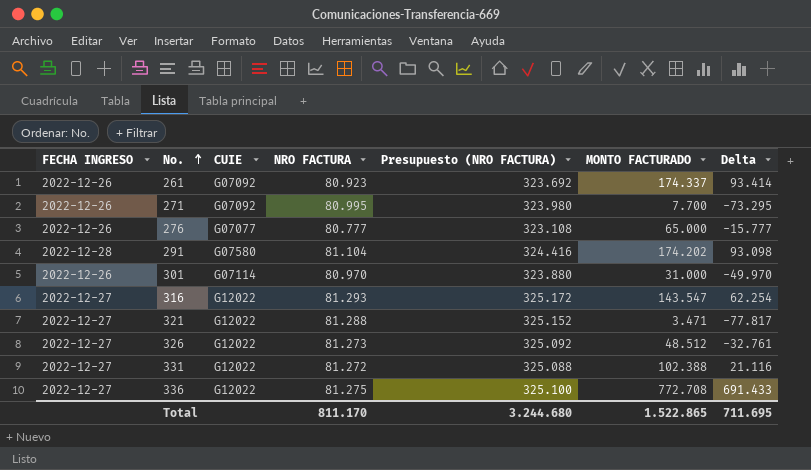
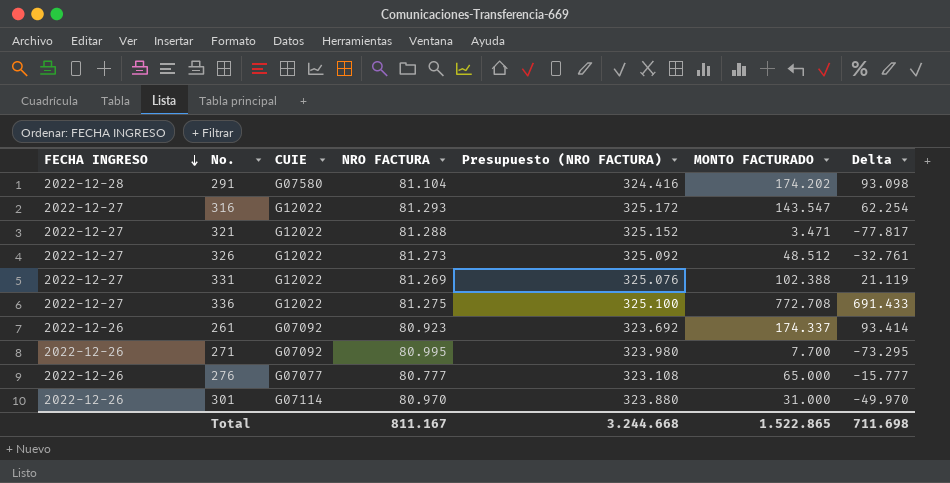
row order: No. ascending -> FECHA INGRESO descending
331 | NRO FACTURA: 81.272 -> 81.269
331 | Presupuesto (NRO FACTURA): 325.088 -> 325.076
331 | Delta: 21.116 -> 21.119
Total | NRO FACTURA: 811.170 -> 811.167
Total | Presupuesto (NRO FACTURA): 3.244.680 -> 3.244.668
Total | Delta: 711.695 -> 711.698

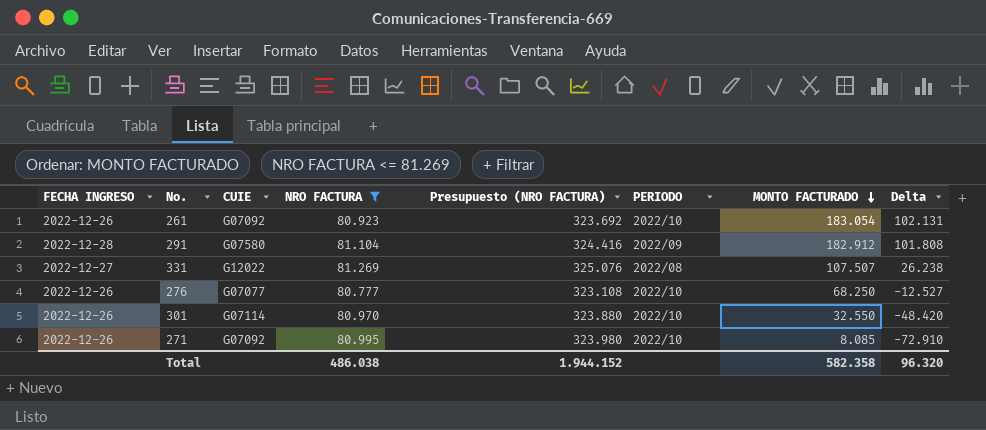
filter: none -> NRO FACTURA <= 81.269
row order: FECHA INGRESO descending -> MONTO FACTURADO descending
column PERIODO | position: none -> 6
261 | MONTO FACTURADO: 174.337 -> 183.054
261 | Delta: 93.414 -> 102.131
291 | MONTO FACTURADO: 174.202 -> 182.912
291 | Delta: 93.098 -> 101.808
331 | MONTO FACTURADO: 102.388 -> 107.507
331 | Delta: 21.119 -> 26.238
276 | MONTO FACTURADO: 65.000 -> 68.250
276 | Delta: -15.777 -> -12.527
301 | MONTO FACTURADO: 31.000 -> 32.550
301 | Delta: -49.970 -> -48.420
271 | MONTO FACTURADO: 7.700 -> 8.085
271 | Delta: -73.295 -> -72.910
Total | NRO FACTURA: 811.167 -> 486.038
Total | Presupuesto (NRO FACTURA): 3.244.668 -> 1.944.152
Total | MONTO FACTURADO: 1.522.865 -> 582.358
Total | Delta: 711.698 -> 96.320

